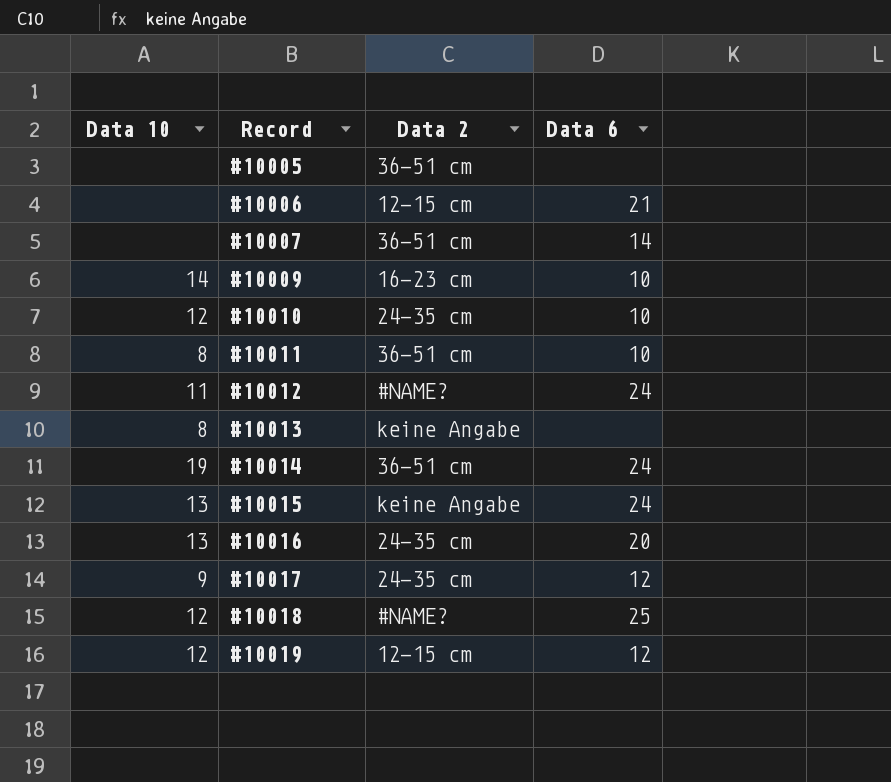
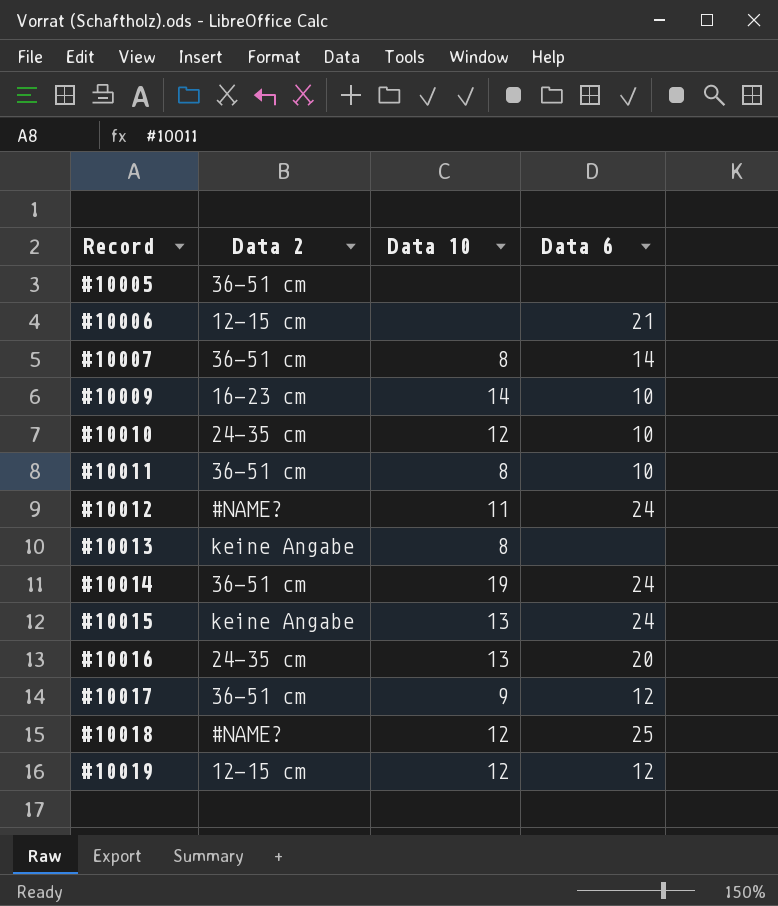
column Data 10 | position: 1 -> 3
#10007 | Data 10: none -> 8
#10017 | Data 2: 24-35 cm -> 36-51 cm

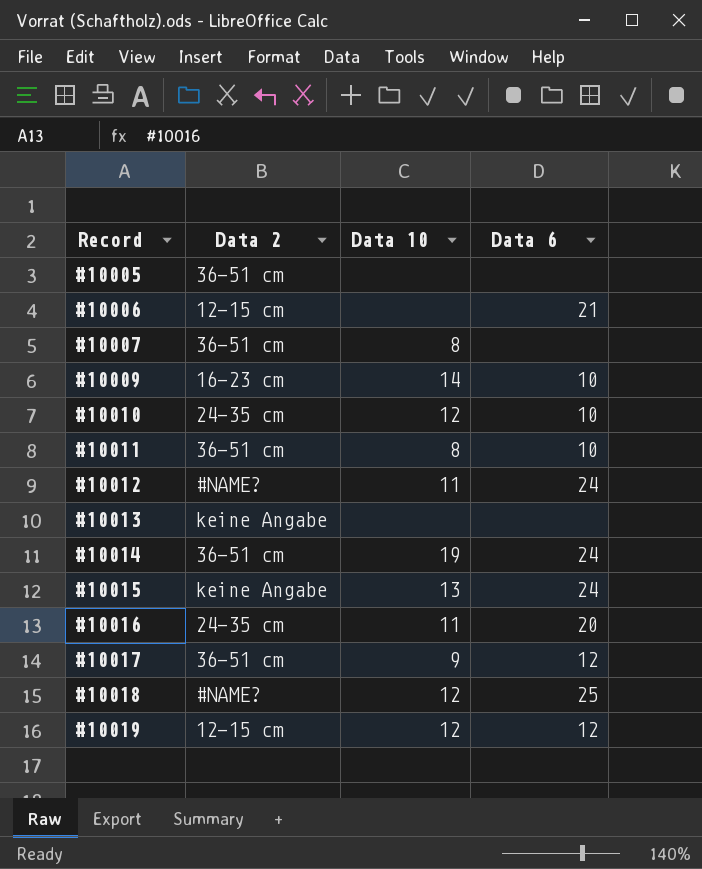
#10007 | Data 6: 14 -> none
#10013 | Data 10: 8 -> none
#10016 | Data 10: 13 -> 11

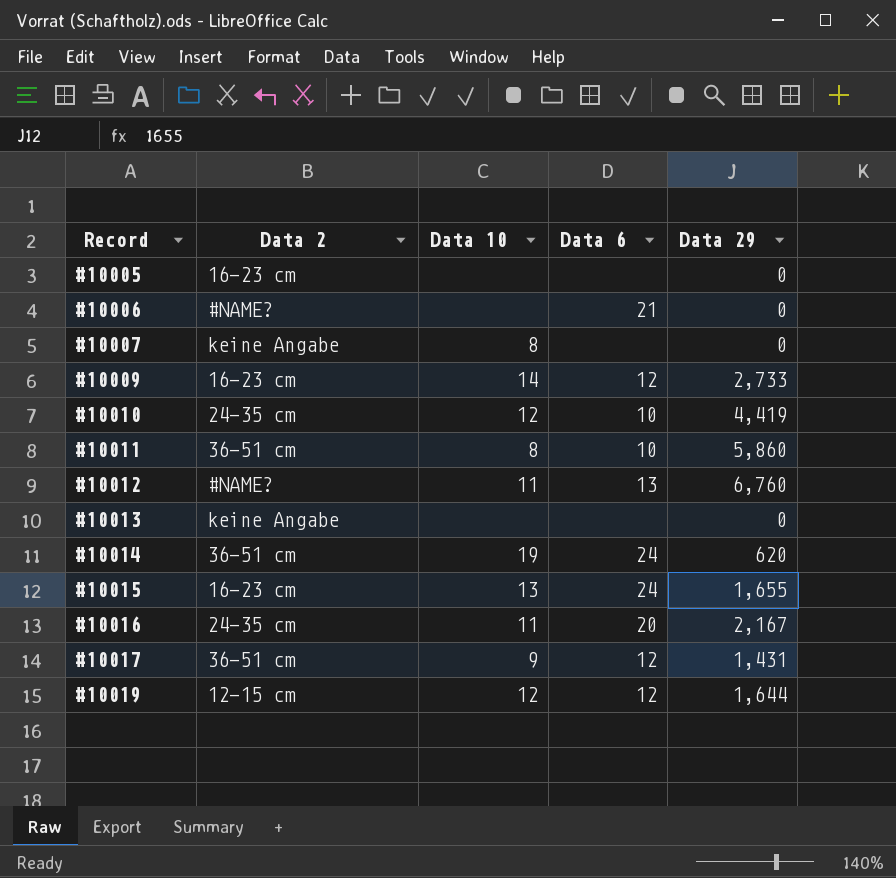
column Data 29 | position: none -> 5
row #10018: #NAME? | 12 | 25 -> none
#10005 | Data 2: 36-51 cm -> 16-23 cm
#10006 | Data 2: 12-15 cm -> #NAME?
#10007 | Data 2: 36-51 cm -> keine Angabe
#10009 | Data 6: 10 -> 12
#10012 | Data 6: 24 -> 13
#10015 | Data 2: keine Angabe -> 16-23 cm

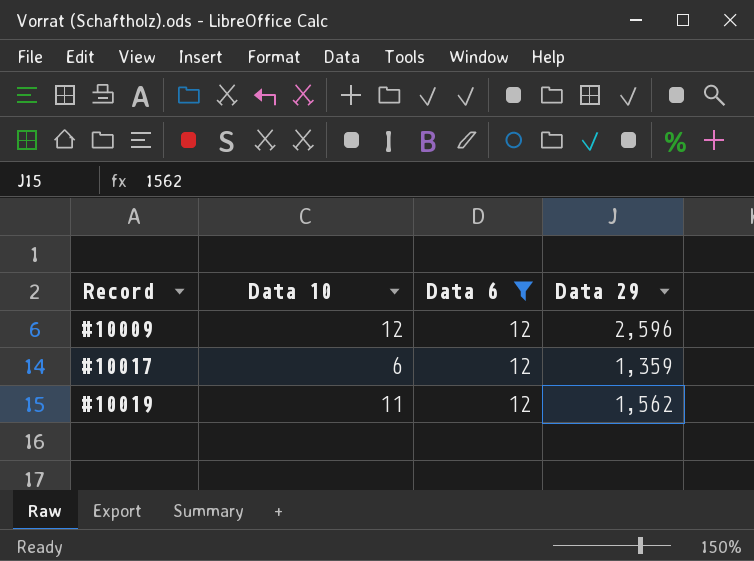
filter: none -> Data 6 = 12
column Data 2 | position: 2 -> none
#10009 | Data 10: 14 -> 12
#10009 | Data 29: 2,733 -> 2,596
#10017 | Data 10: 9 -> 6
#10017 | Data 29: 1,431 -> 1,359
#10019 | Data 10: 12 -> 11
#10019 | Data 29: 1,644 -> 1,562

